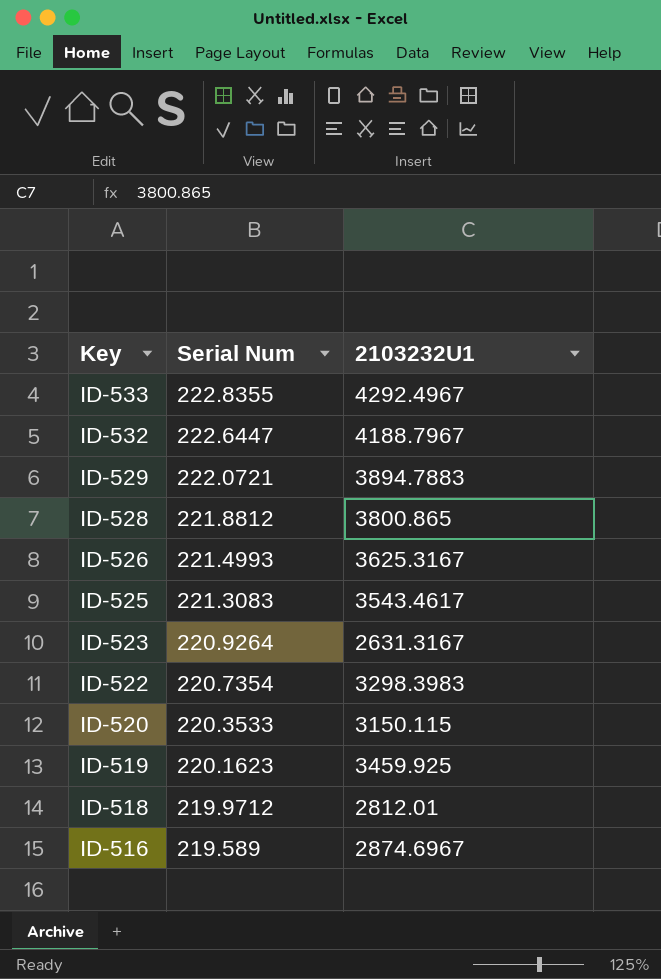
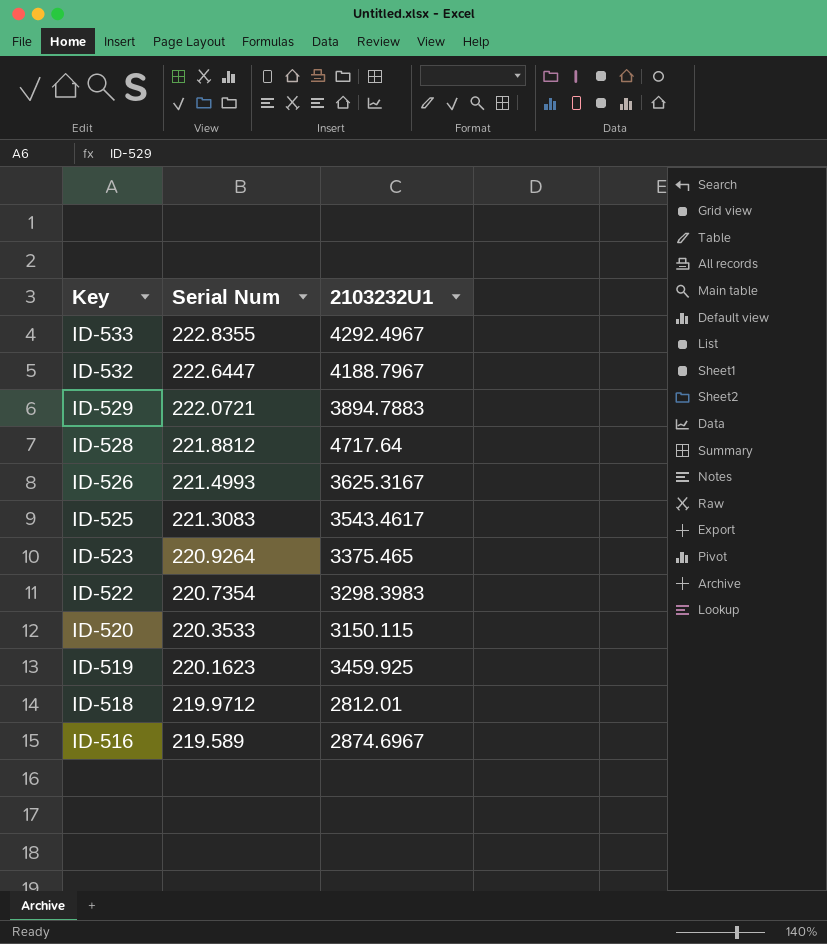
ID-528 | 2103232U1: 3800.865 -> 4717.64
ID-523 | 2103232U1: 2631.3167 -> 3375.465

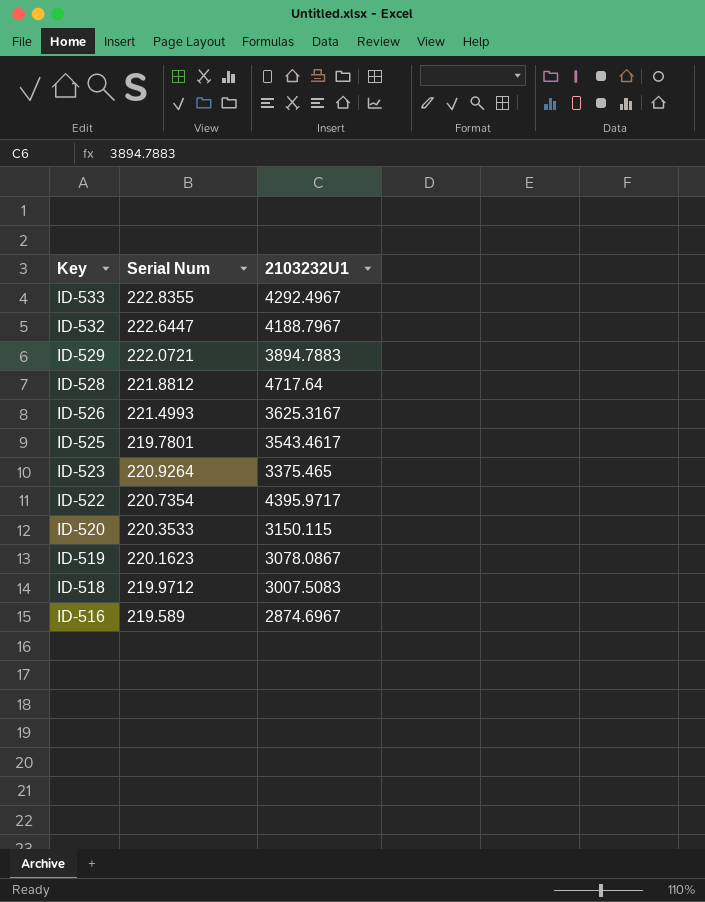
ID-525 | Serial Num: 221.3083 -> 219.7801
ID-522 | 2103232U1: 3298.3983 -> 4395.9717
ID-519 | 2103232U1: 3459.925 -> 3078.0867
ID-518 | 2103232U1: 2812.01 -> 3007.5083

